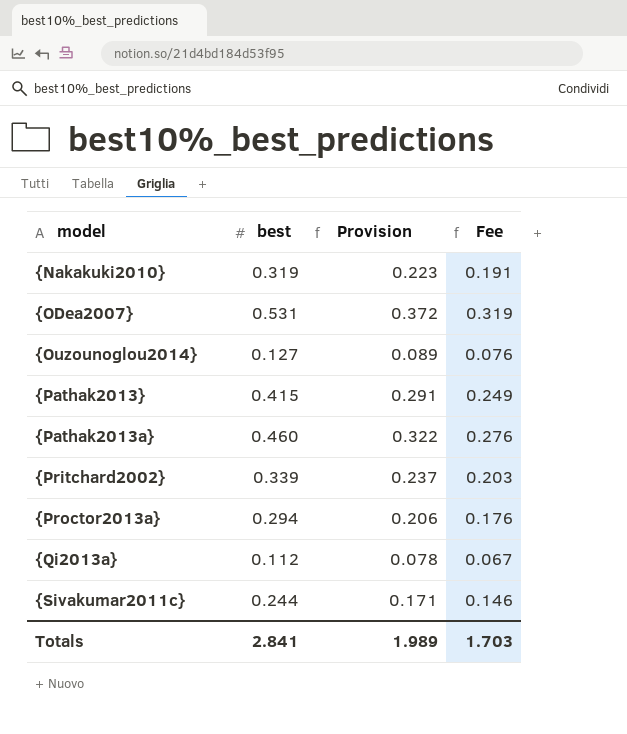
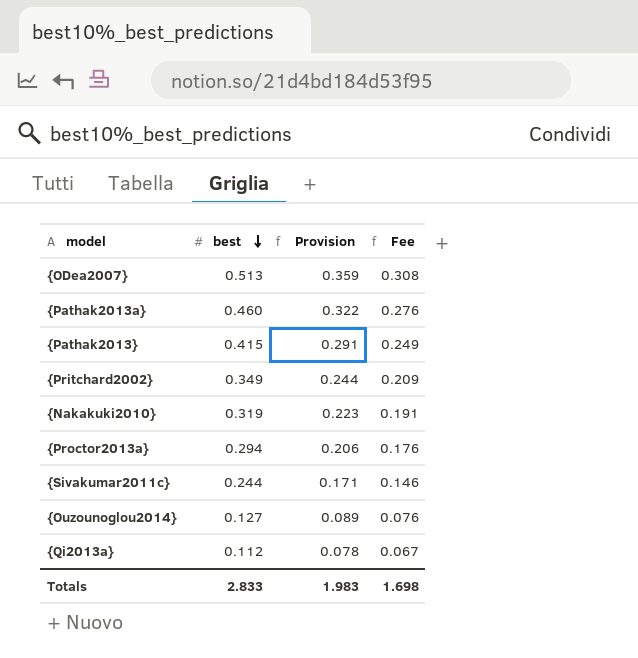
row order: none -> best descending
{ODea2007} | best: 0.531 -> 0.513
{ODea2007} | Provision: 0.372 -> 0.359
{ODea2007} | Fee: 0.319 -> 0.308
{Pritchard2002} | best: 0.339 -> 0.349
{Pritchard2002} | Provision: 0.237 -> 0.244
{Pritchard2002} | Fee: 0.203 -> 0.209
Totals | best: 2.841 -> 2.833
Totals | Provision: 1.989 -> 1.983
Totals | Fee: 1.703 -> 1.698

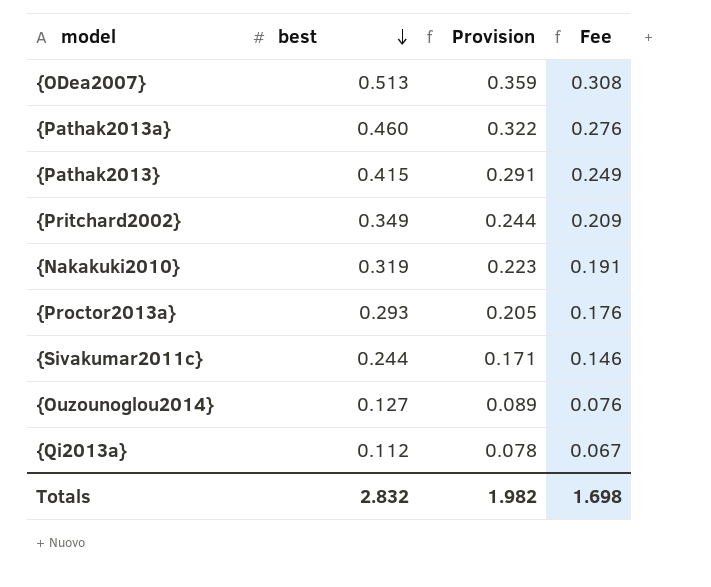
{Proctor2013a} | best: 0.294 -> 0.293
{Proctor2013a} | Provision: 0.206 -> 0.205
Totals | best: 2.833 -> 2.832
Totals | Provision: 1.983 -> 1.982

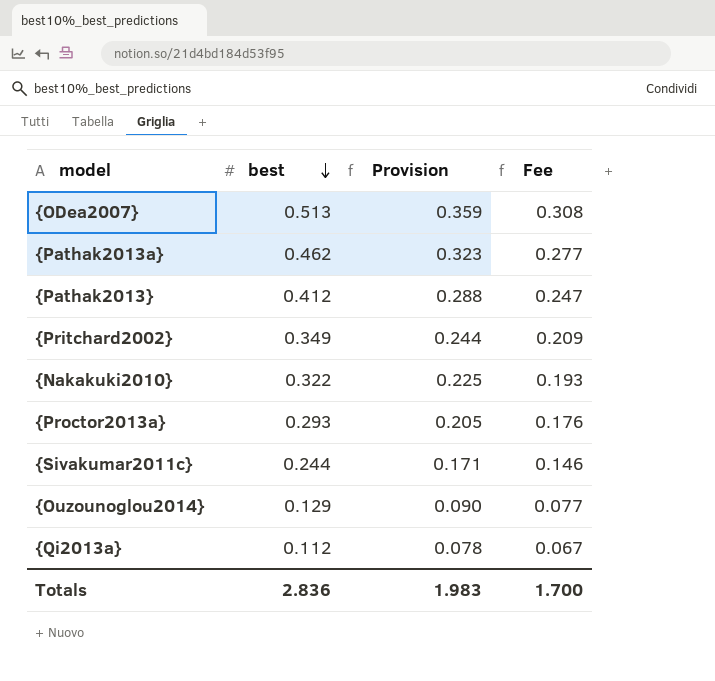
{Pathak2013a} | best: 0.460 -> 0.462
{Pathak2013a} | Provision: 0.322 -> 0.323
{Pathak2013a} | Fee: 0.276 -> 0.277
{Pathak2013} | best: 0.415 -> 0.412
{Pathak2013} | Provision: 0.291 -> 0.288
{Pathak2013} | Fee: 0.249 -> 0.247
{Nakakuki2010} | best: 0.319 -> 0.322
{Nakakuki2010} | Provision: 0.223 -> 0.225
{Nakakuki2010} | Fee: 0.191 -> 0.193
{Ouzounoglou2014} | best: 0.127 -> 0.129
{Ouzounoglou2014} | Provision: 0.089 -> 0.090
{Ouzounoglou2014} | Fee: 0.076 -> 0.077
Totals | best: 2.832 -> 2.836
Totals | Provision: 1.982 -> 1.983
Totals | Fee: 1.698 -> 1.700

